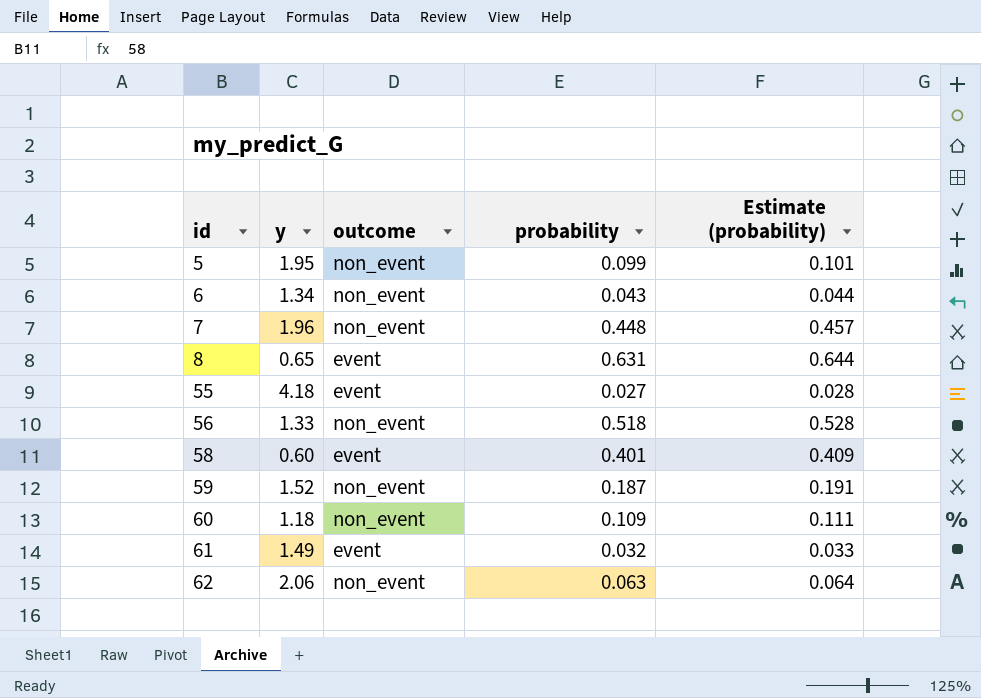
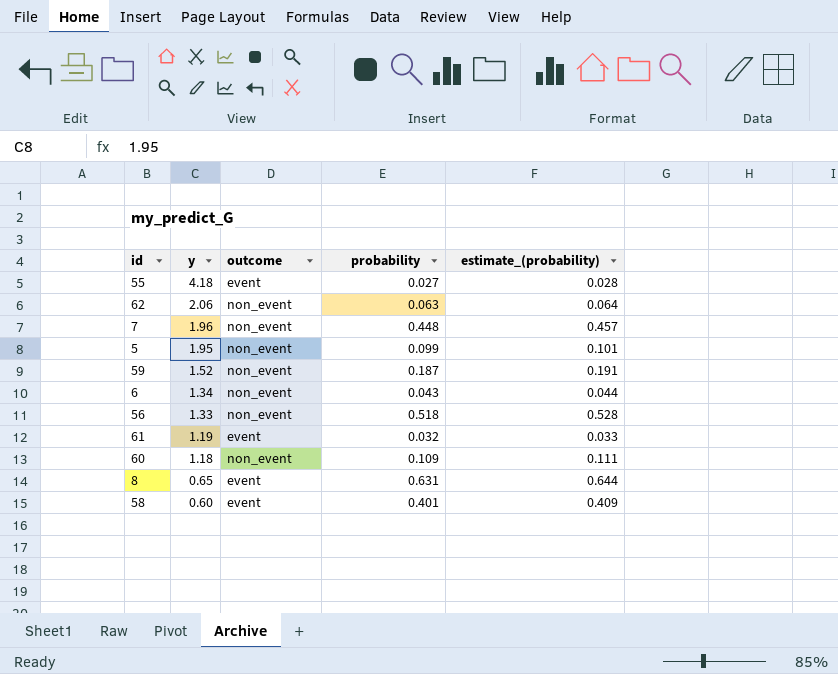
row order: id ascending -> y descending
column name: Estimate (probability) -> estimate_(probability)
61 | y: 1.49 -> 1.19

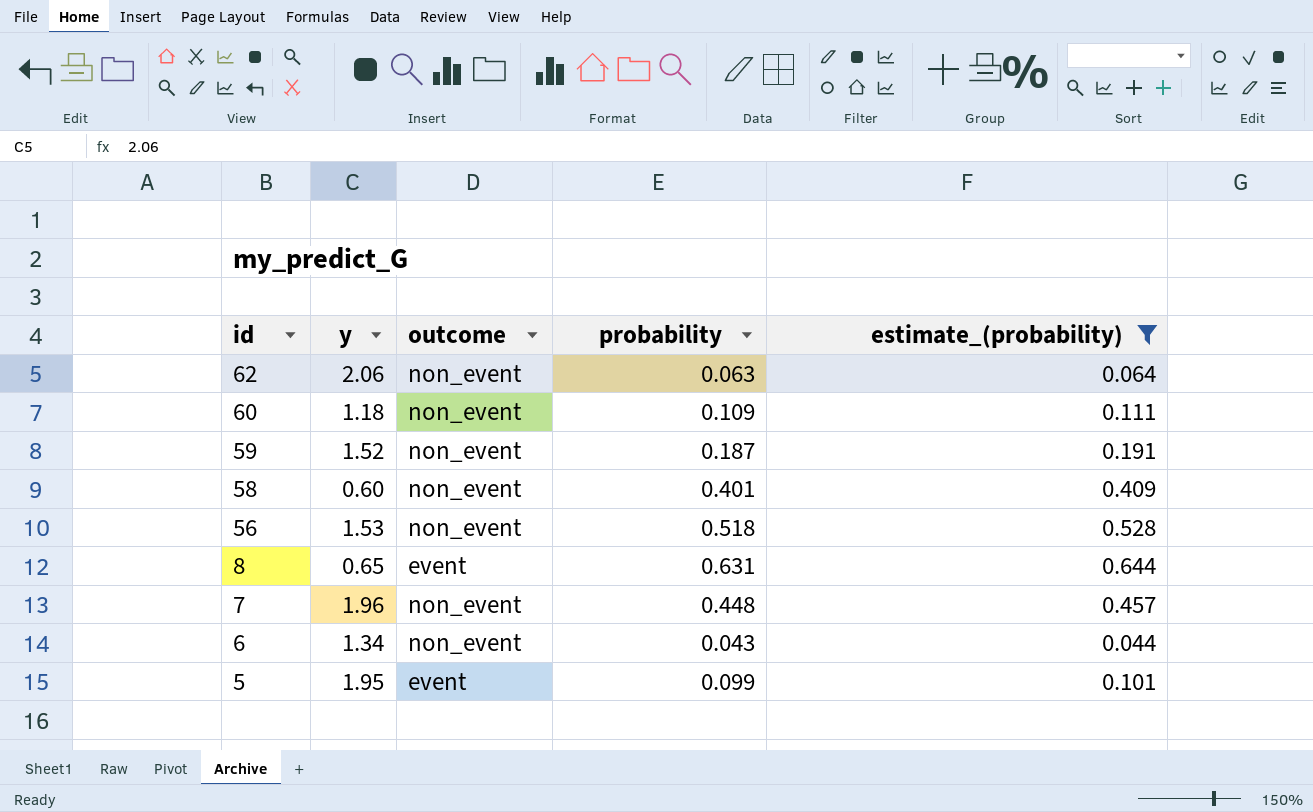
filter: none -> estimate_(probability) >= 0.044
row order: y descending -> id descending
58 | outcome: event -> non_event
56 | y: 1.33 -> 1.53
5 | outcome: non_event -> event

